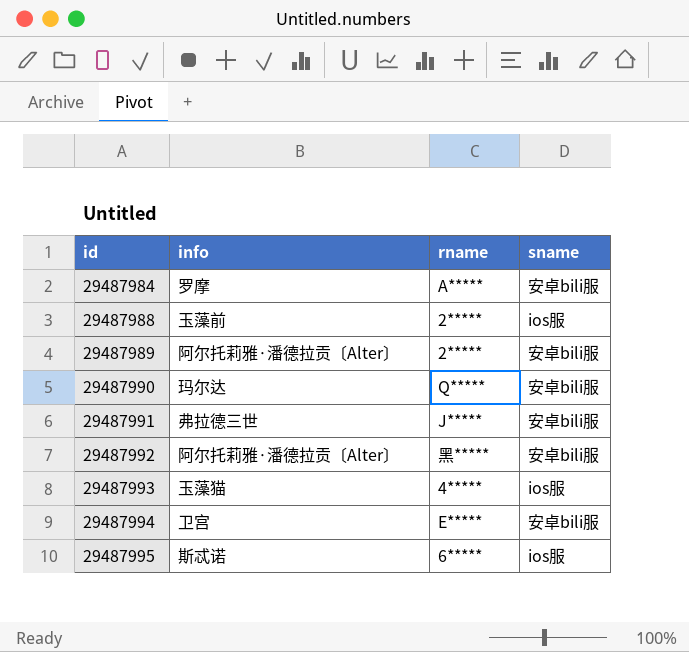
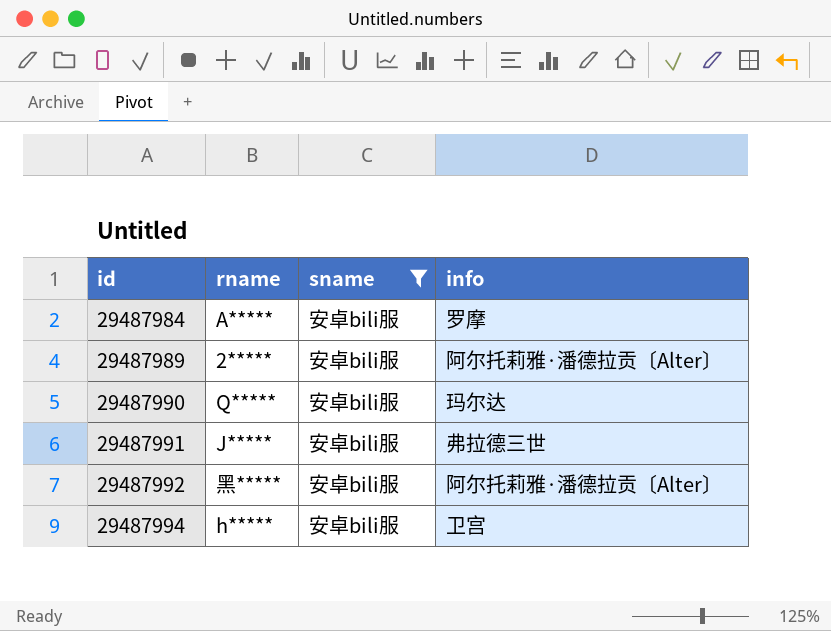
filter: none -> sname = 安卓bili服
column info | position: 2 -> 4
29487994 | rname: E***** -> h*****

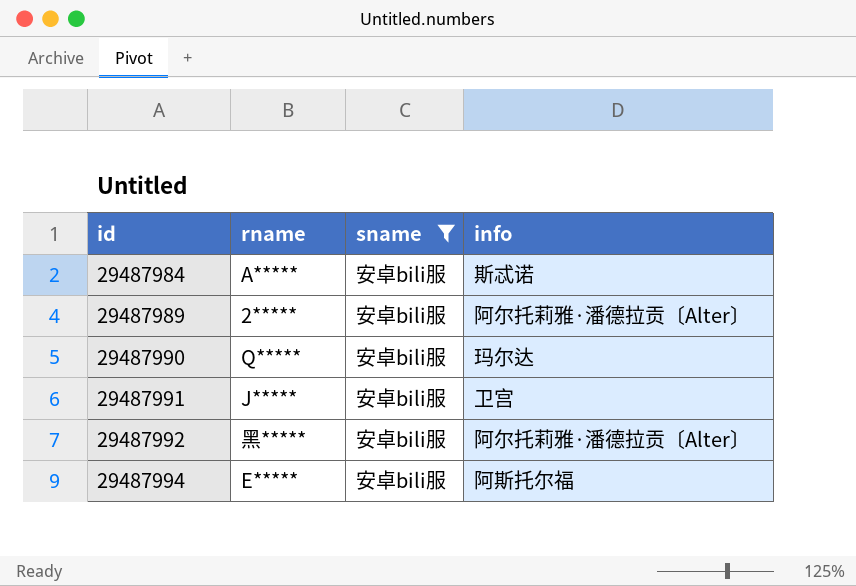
29487984 | info: 罗摩 -> 斯忒诺
29487991 | info: 弗拉德三世 -> 卫宫
29487994 | rname: h***** -> E*****
29487994 | info: 卫宫 -> 阿斯托尔福

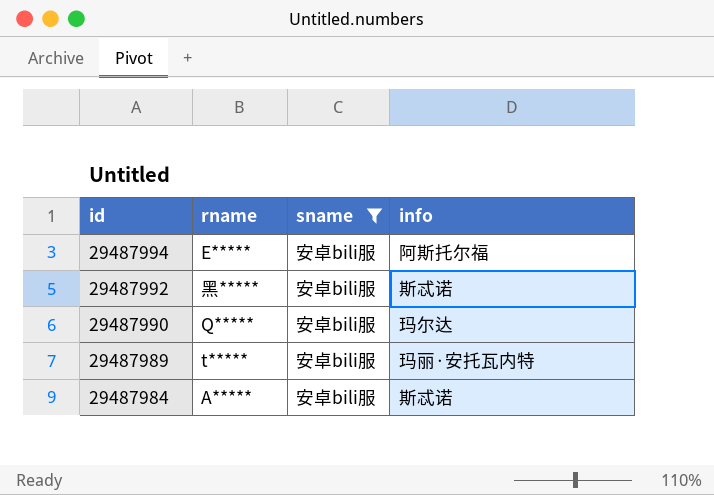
row order: id ascending -> id descending
row 29487991: J***** | 安卓bili服 | 卫宫 -> none
29487992 | info: 阿尔托莉雅·潘德拉贡〔Alter〕 -> 斯忒诺
29487989 | rname: 2***** -> t*****
29487989 | info: 阿尔托莉雅·潘德拉贡〔Alter〕 -> 玛丽·安托瓦内特

